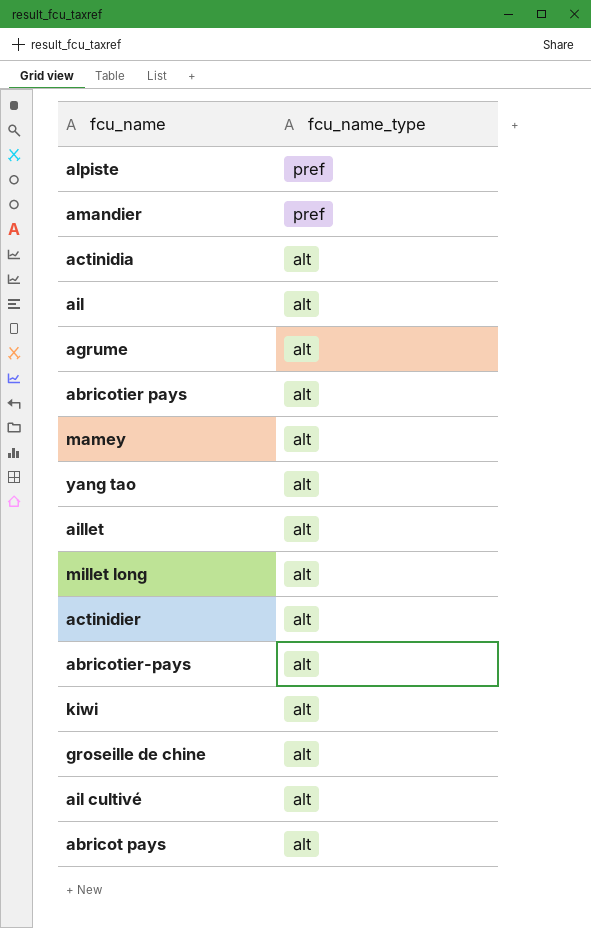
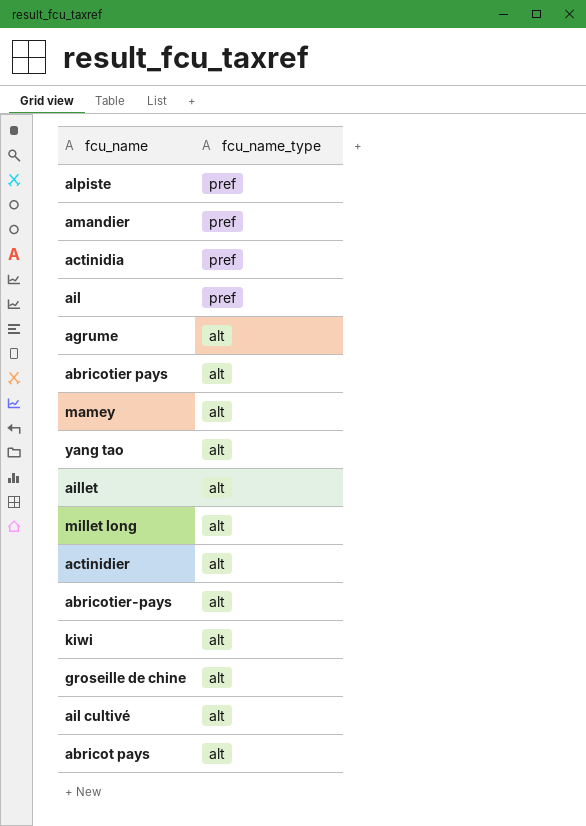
actinidia | fcu_name_type: alt -> pref
ail | fcu_name_type: alt -> pref

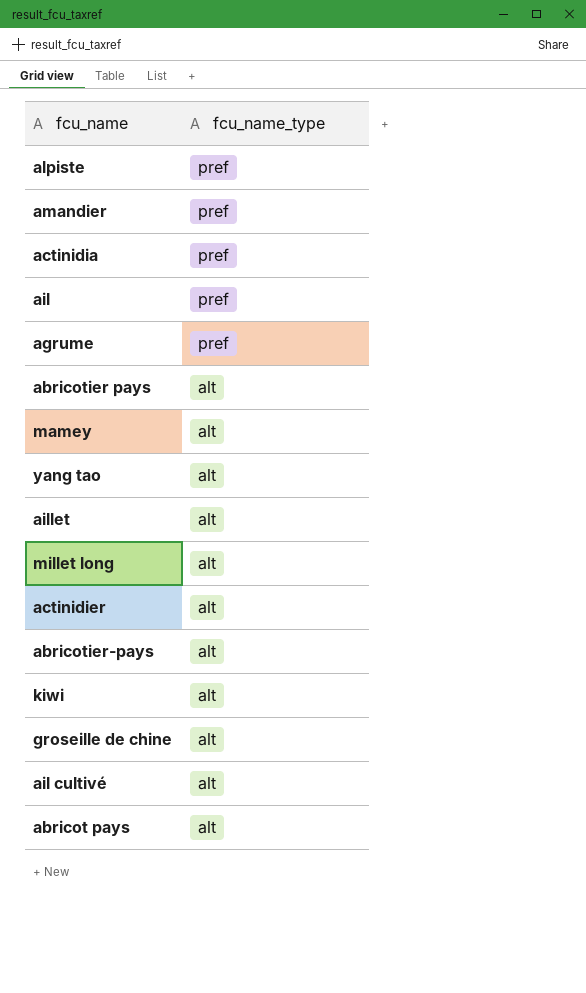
agrume | fcu_name_type: alt -> pref

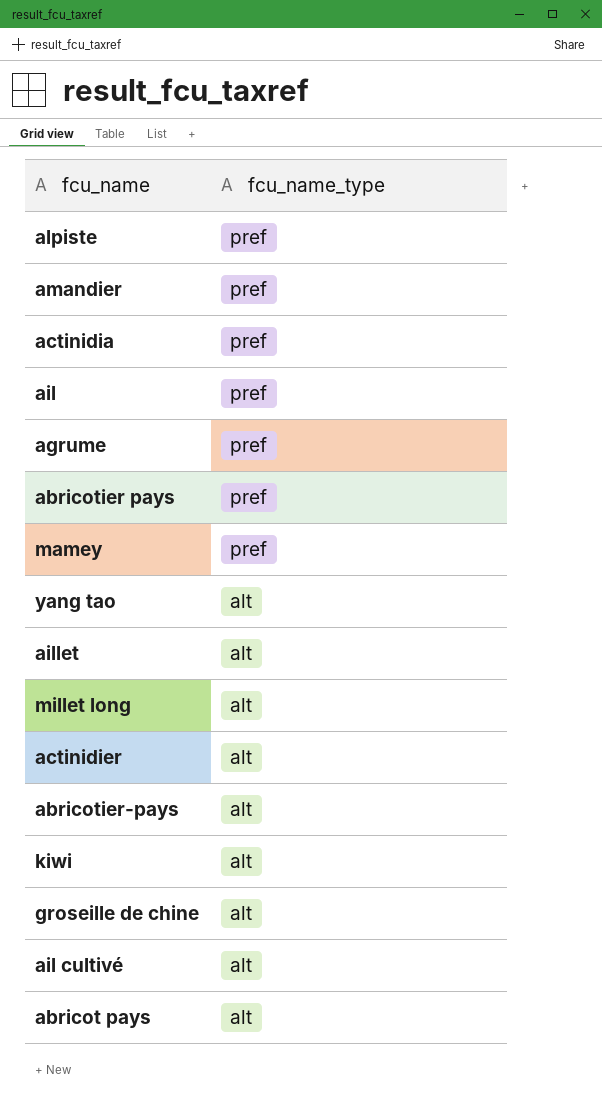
abricotier pays | fcu_name_type: alt -> pref
mamey | fcu_name_type: alt -> pref

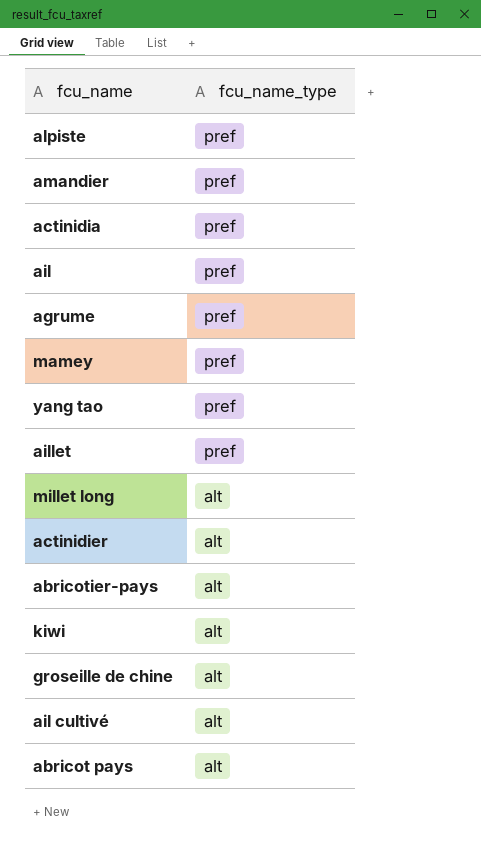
row abricotier pays: pref -> none
yang tao | fcu_name_type: alt -> pref
aillet | fcu_name_type: alt -> pref

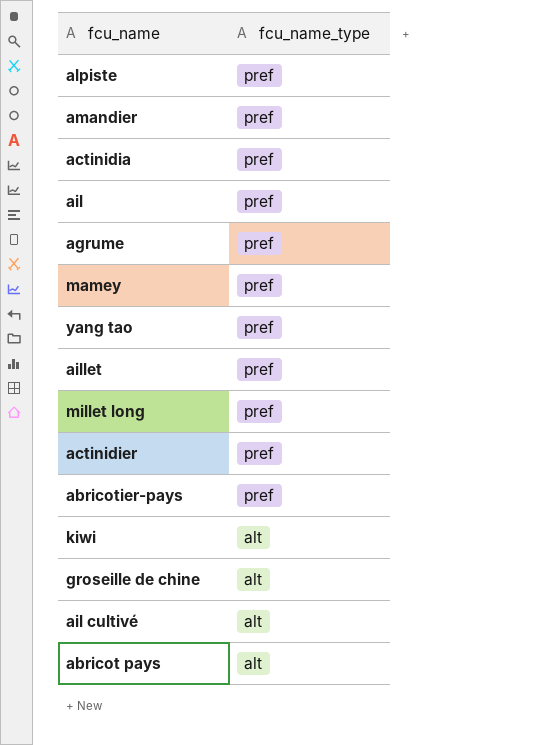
millet long | fcu_name_type: alt -> pref
actinidier | fcu_name_type: alt -> pref
abricotier-pays | fcu_name_type: alt -> pref

